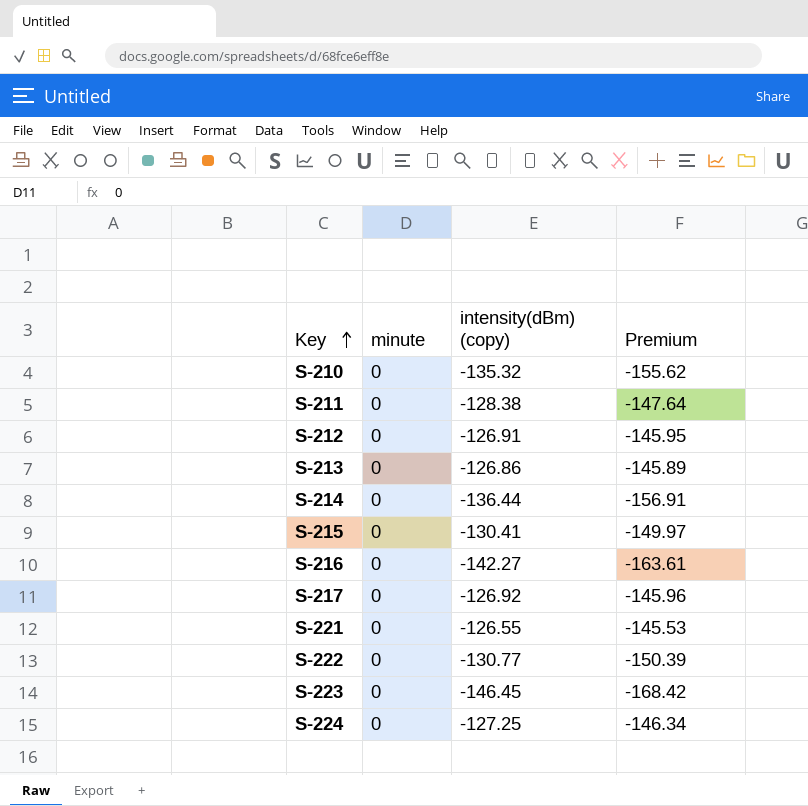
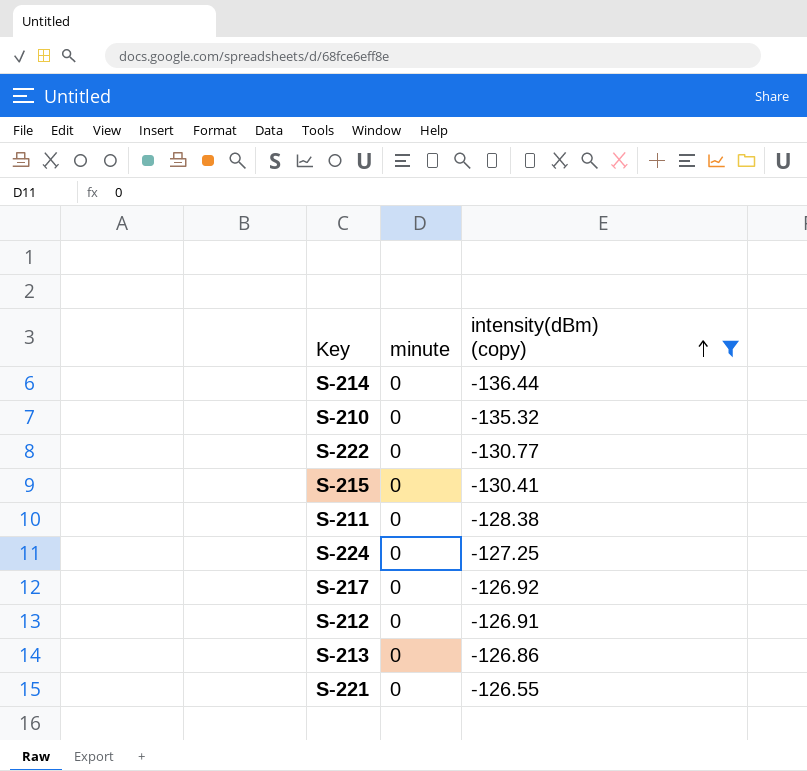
filter: none -> intensity(dBm) (copy) >= -136.44
row order: Key ascending -> intensity(dBm) (copy) ascending
column Premium | formula: [intensity(dBm) (copy)] * 1.15 -> none

